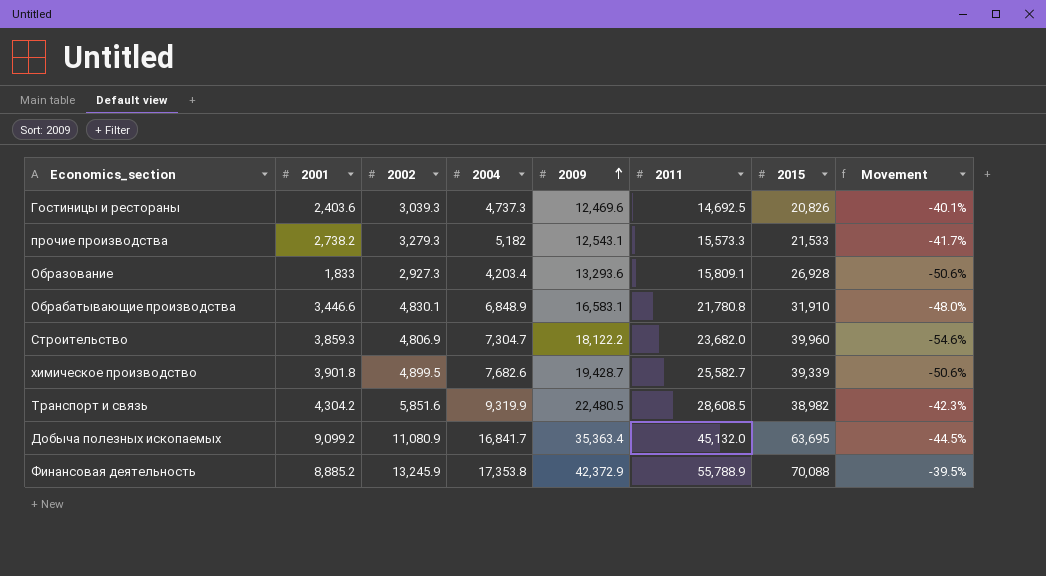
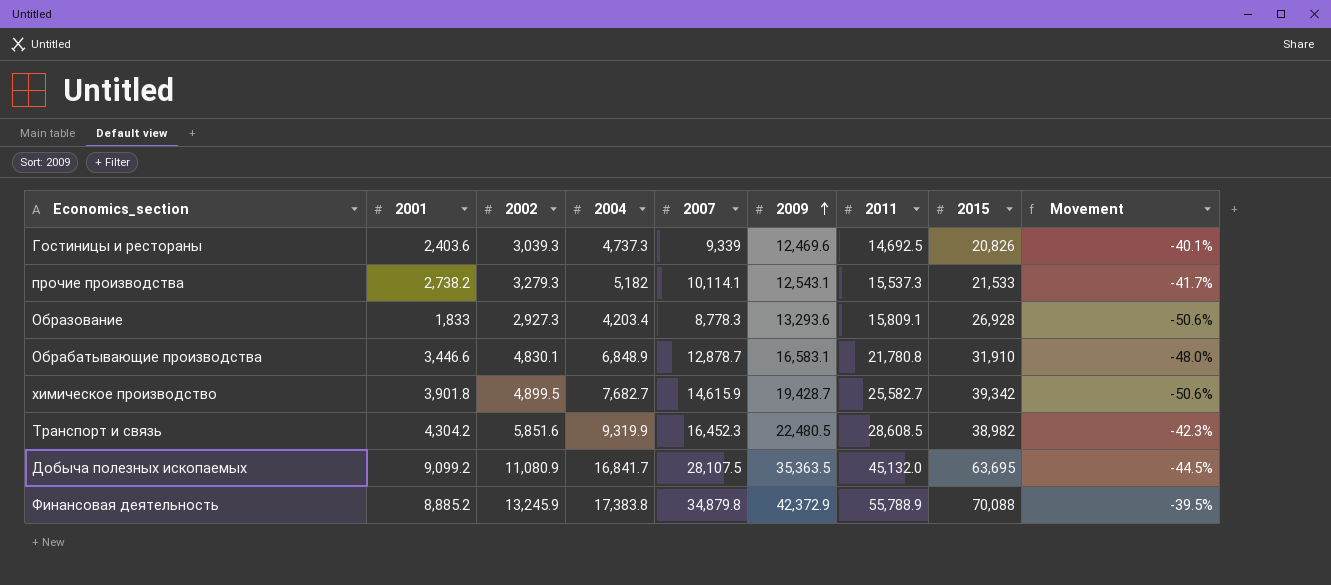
column 2007 | position: none -> 5
row Строительство: 3,859.3 | 4,806.9 | 7,304.7 | 18,122.2 | 23,682.0 | 39,960 | -54.6% -> none
прочие производства | 2011: 15,573.3 -> 15,537.3
химическое производство | 2004: 7,682.6 -> 7,682.7
химическое производство | 2015: 39,339 -> 39,342
Добыча полезных ископаемых | 2009: 35,363.4 -> 35,363.5
Финансовая деятельность | 2004: 17,353.8 -> 17,383.8

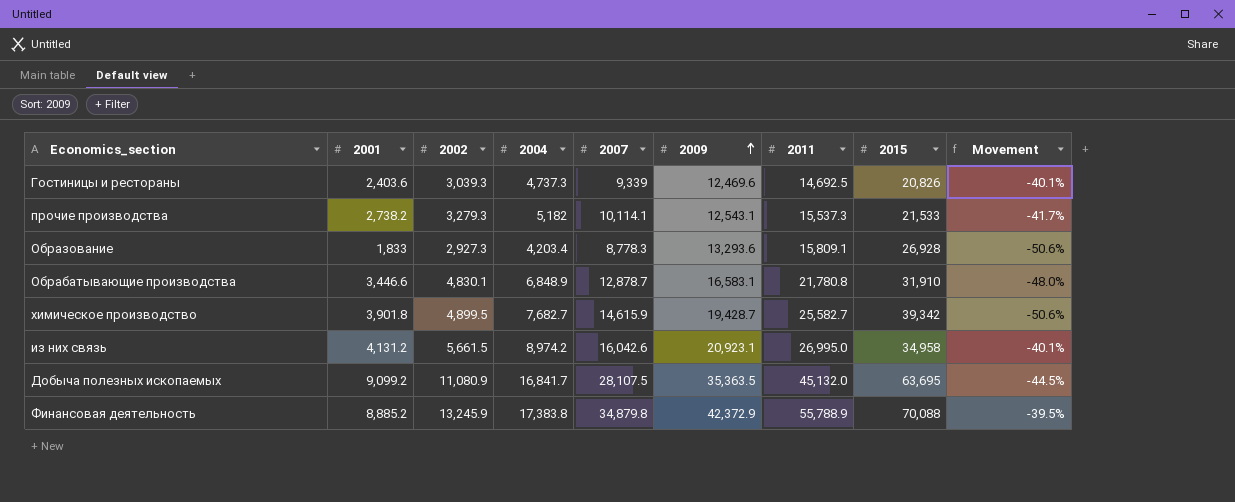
row Транспорт и связь: 4,304.2 | 5,851.6 | 9,319.9 | 16,452.3 | 22,480.5 | 28,608.5 | 38,982 | -42.3% -> none
row из них связь: none -> 4,131.2 | 5,661.5 | 8,974.2 | 16,042.6 | 20,923.1 | 26,995.0 | 34,958 | -40.1%

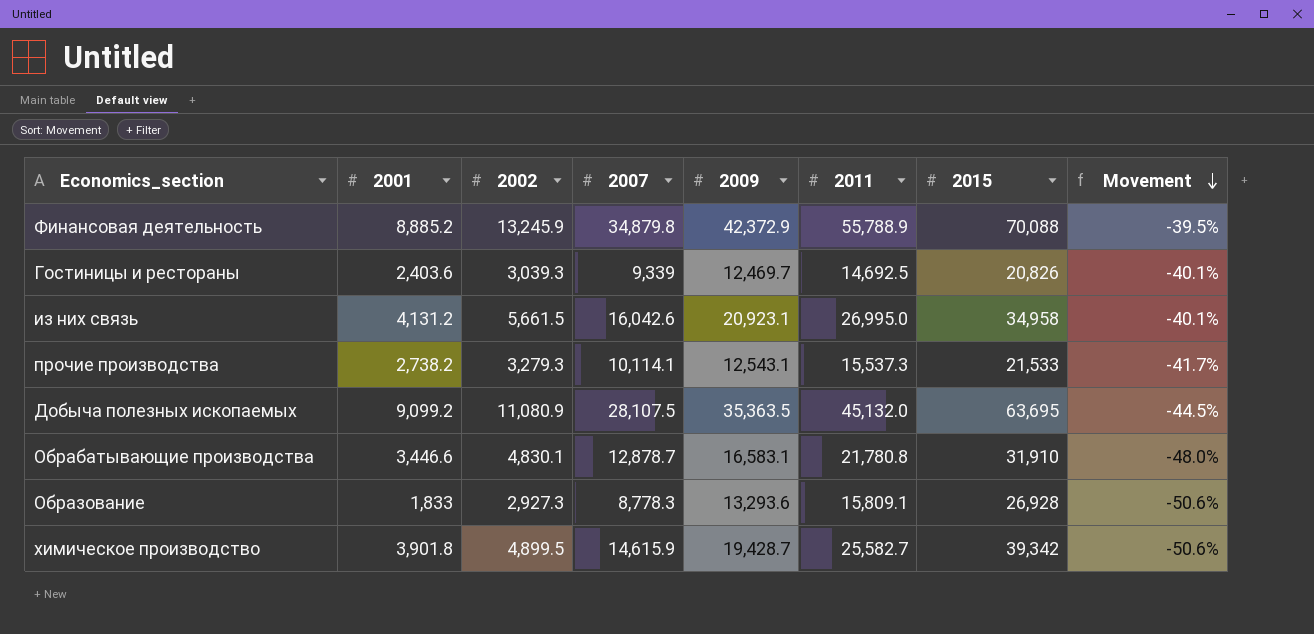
row order: 2009 ascending -> Movement descending
column 2004 | position: 4 -> none
Гостиницы и рестораны | 2009: 12,469.6 -> 12,469.7

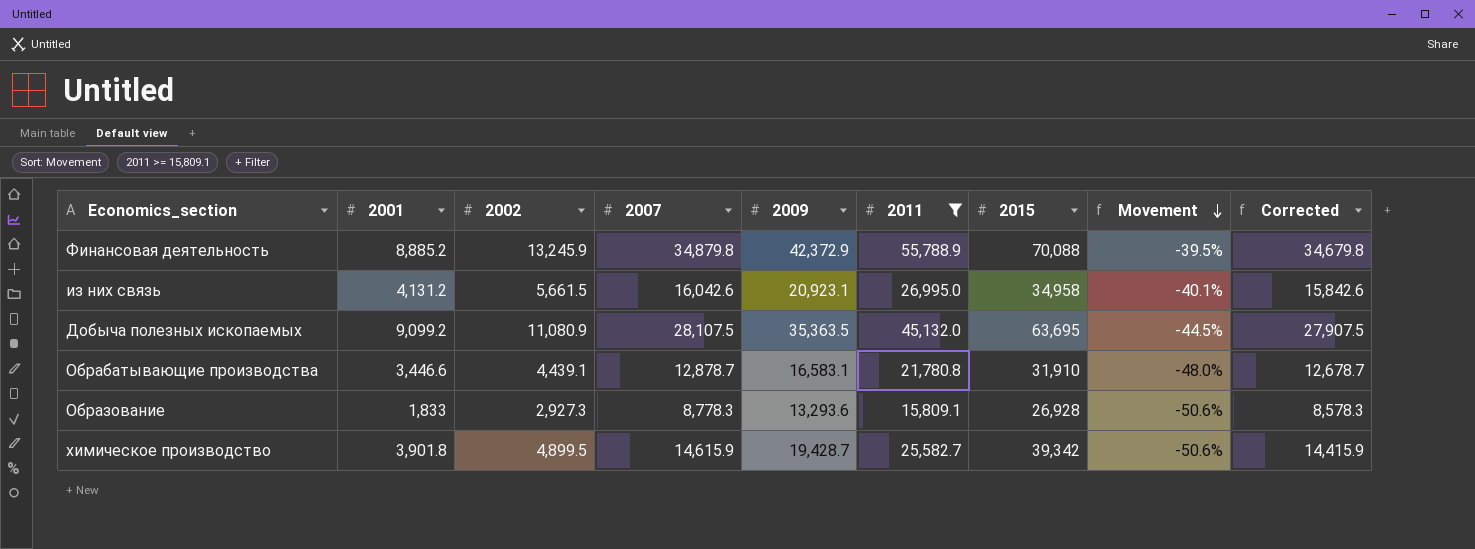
filter: none -> 2011 >= 15,809.1
column Corrected | formula: none -> [2007] - 200
Обрабатывающие производства | 2002: 4,830.1 -> 4,439.1

